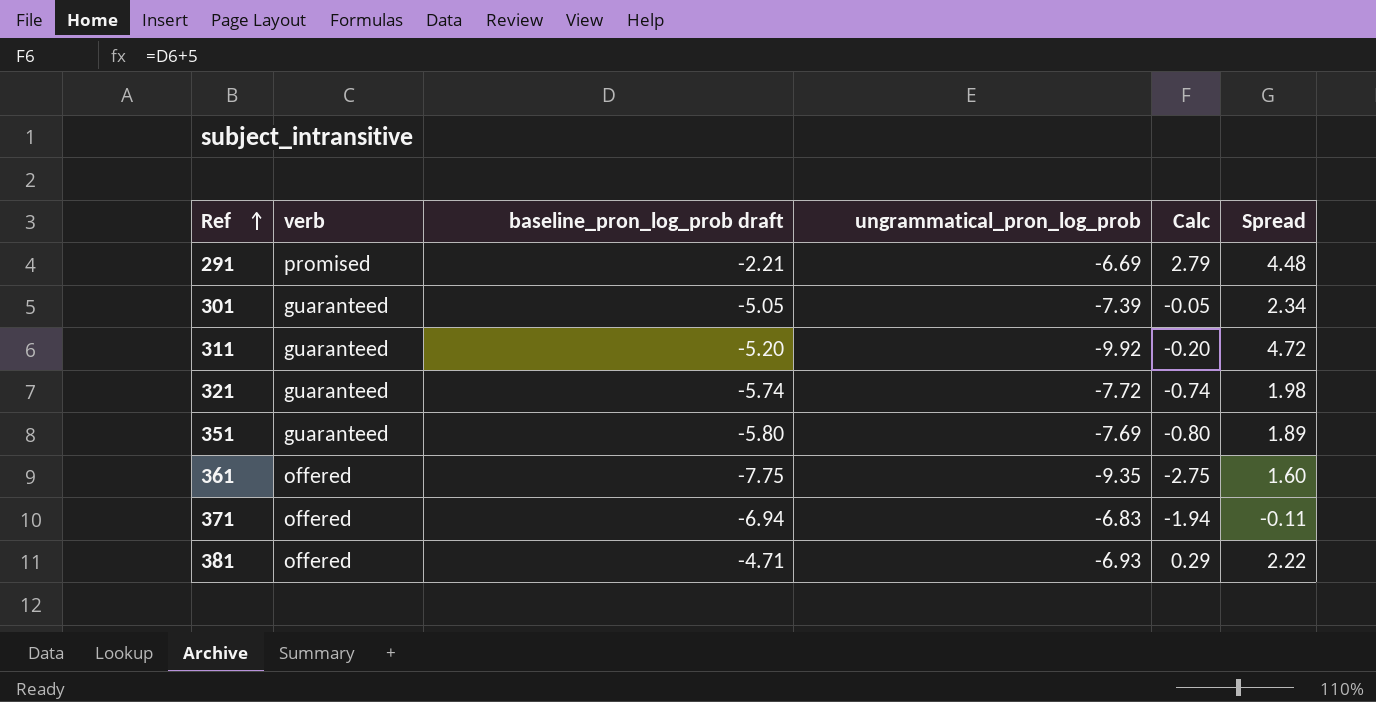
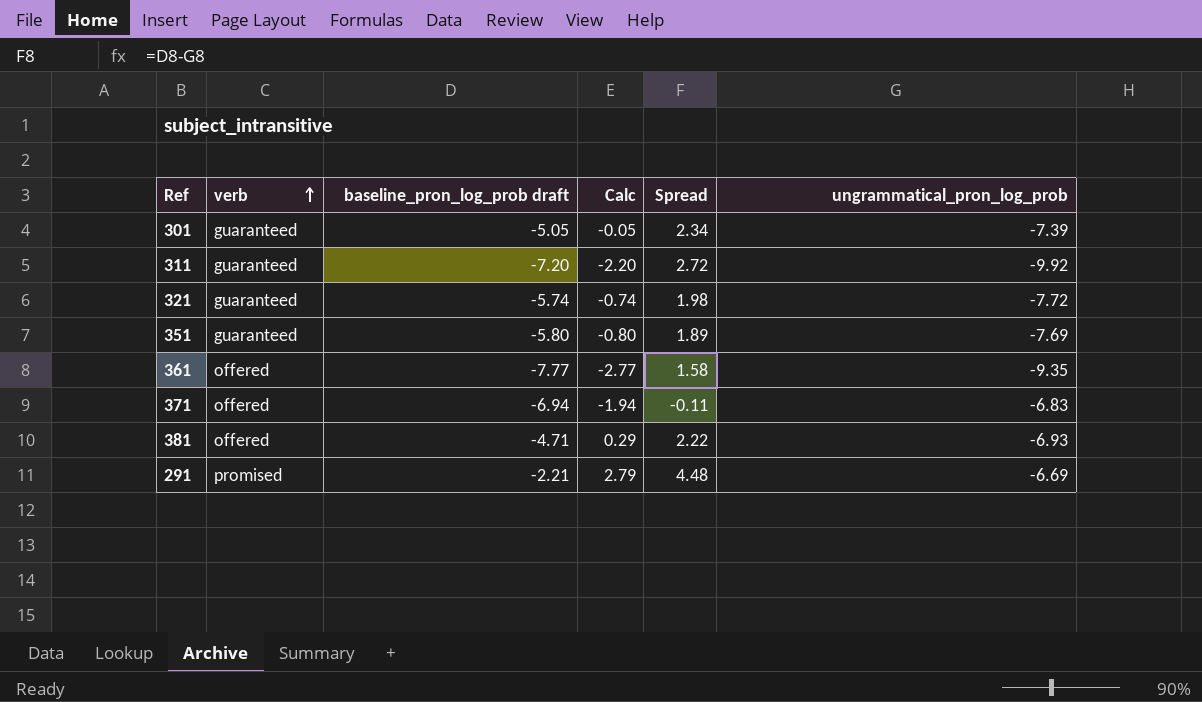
row order: Ref ascending -> verb ascending
column ungrammatical_pron_log_prob | position: 4 -> 6
311 | baseline_pron_log_prob draft: -5.20 -> -7.20
311 | Calc: -0.20 -> -2.20
311 | Spread: 4.72 -> 2.72
361 | baseline_pron_log_prob draft: -7.75 -> -7.77
361 | Calc: -2.75 -> -2.77
361 | Spread: 1.60 -> 1.58

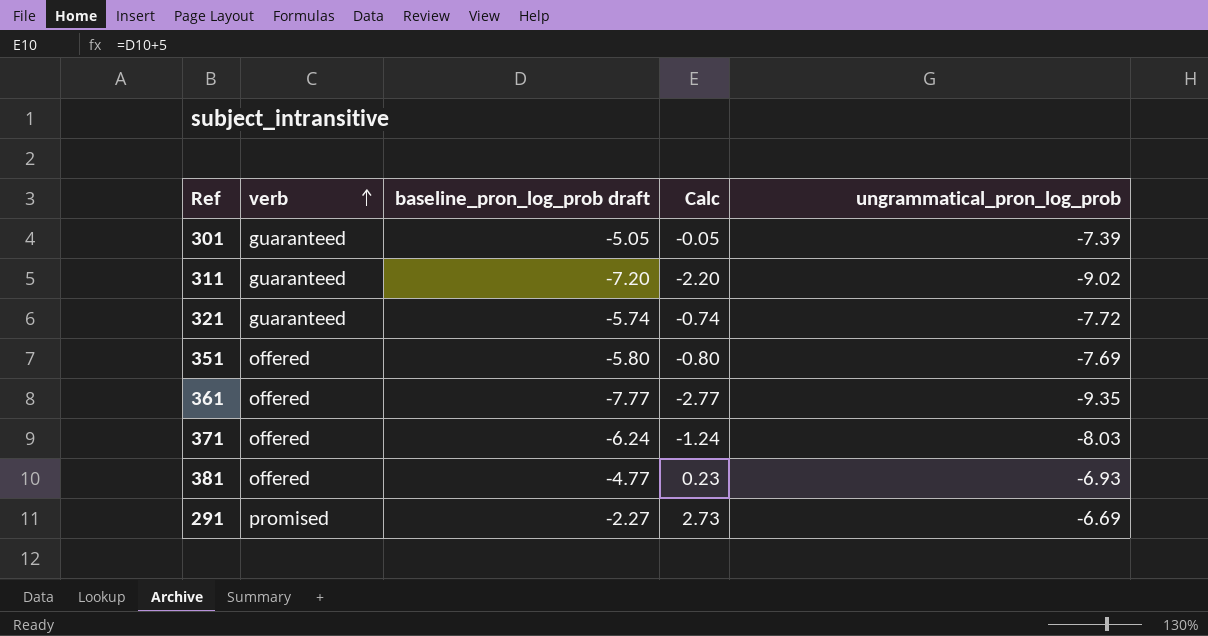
column Spread | formula: [baseline_pron_log_prob draft] - [ungrammatical_pron_log_prob] -> none
311 | ungrammatical_pron_log_prob: -9.92 -> -9.02
351 | verb: guaranteed -> offered
371 | baseline_pron_log_prob draft: -6.94 -> -6.24
371 | Calc: -1.94 -> -1.24
371 | ungrammatical_pron_log_prob: -6.83 -> -8.03
381 | baseline_pron_log_prob draft: -4.71 -> -4.77
381 | Calc: 0.29 -> 0.23
291 | baseline_pron_log_prob draft: -2.21 -> -2.27
291 | Calc: 2.79 -> 2.73

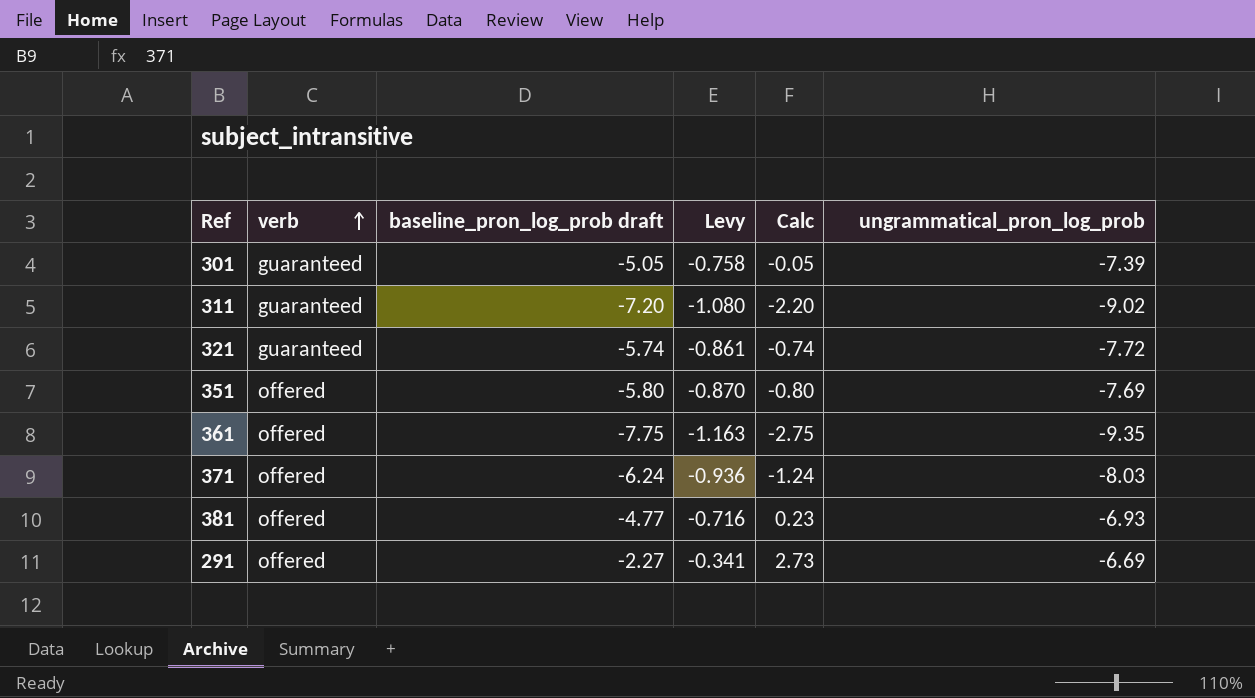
column Levy | formula: none -> [baseline_pron_log_prob draft] * 0.15
361 | baseline_pron_log_prob draft: -7.77 -> -7.75
361 | Calc: -2.77 -> -2.75
291 | verb: promised -> offered

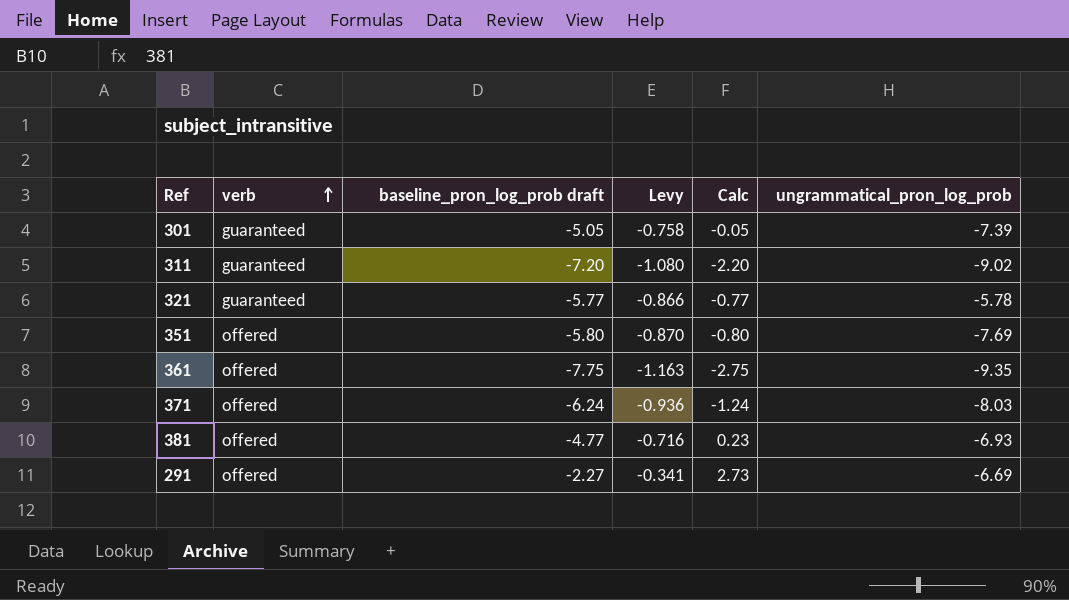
321 | baseline_pron_log_prob draft: -5.74 -> -5.77
321 | Levy: -0.861 -> -0.866
321 | Calc: -0.74 -> -0.77
321 | ungrammatical_pron_log_prob: -7.72 -> -5.78

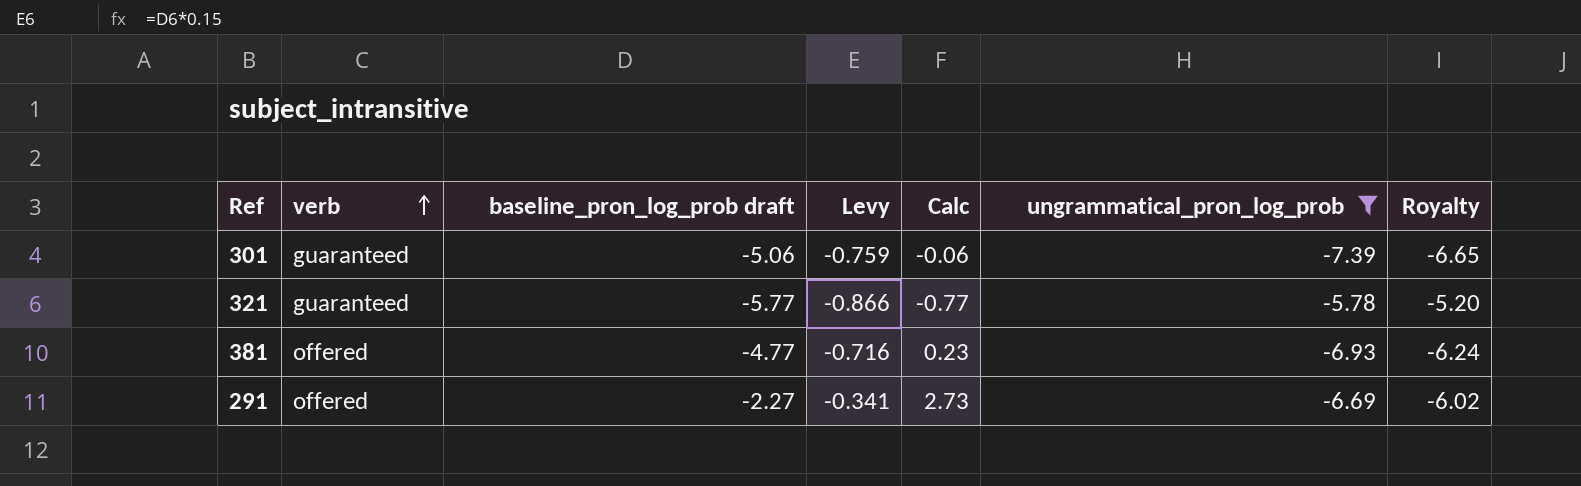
filter: none -> ungrammatical_pron_log_prob >= -7.39
column Royalty | formula: none -> [ungrammatical_pron_log_prob] * 0.9
301 | baseline_pron_log_prob draft: -5.05 -> -5.06
301 | Levy: -0.758 -> -0.759
301 | Calc: -0.05 -> -0.06

